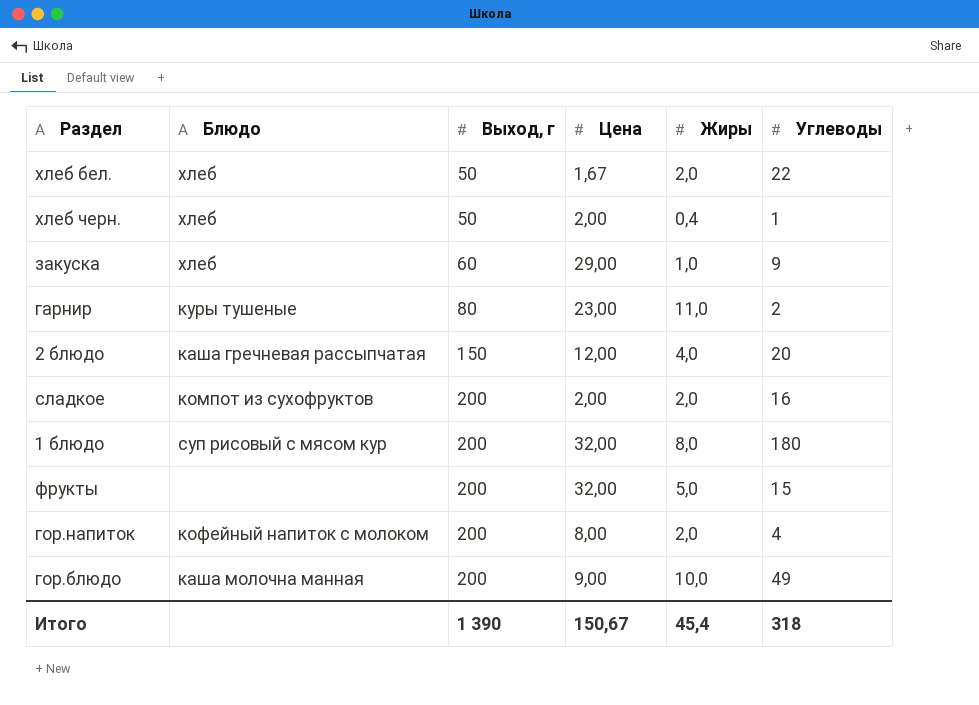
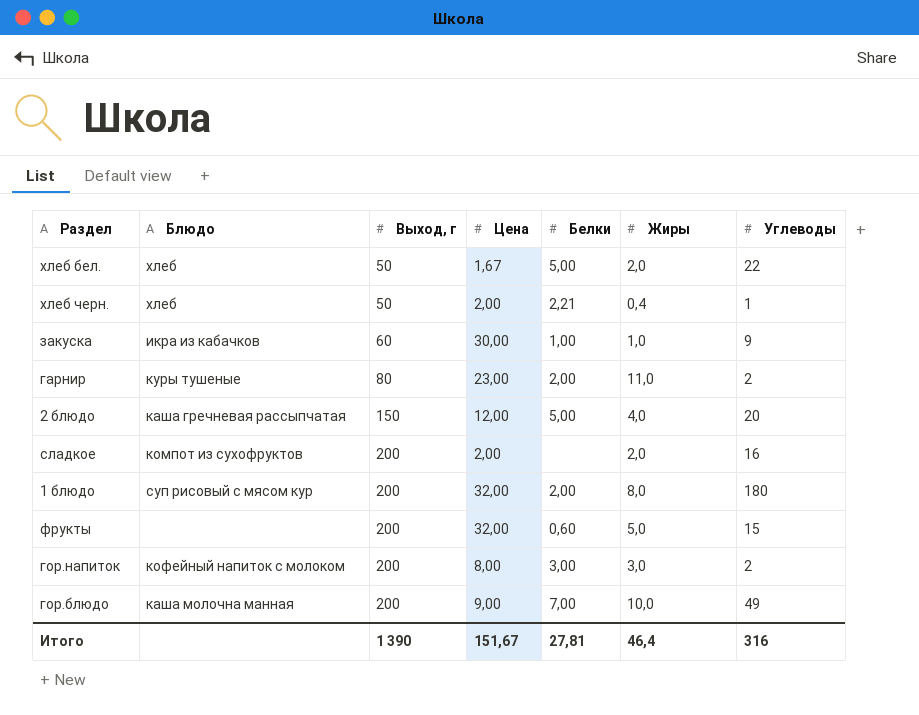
column Белки | position: none -> 5
закуска | Блюдо: хлеб -> икра из кабачков
закуска | Цена: 29,00 -> 30,00
гор.напиток | Жиры: 2,0 -> 3,0
гор.напиток | Углеводы: 4 -> 2
Итого | Цена: 150,67 -> 151,67
Итого | Жиры: 45,4 -> 46,4
Итого | Углеводы: 318 -> 316

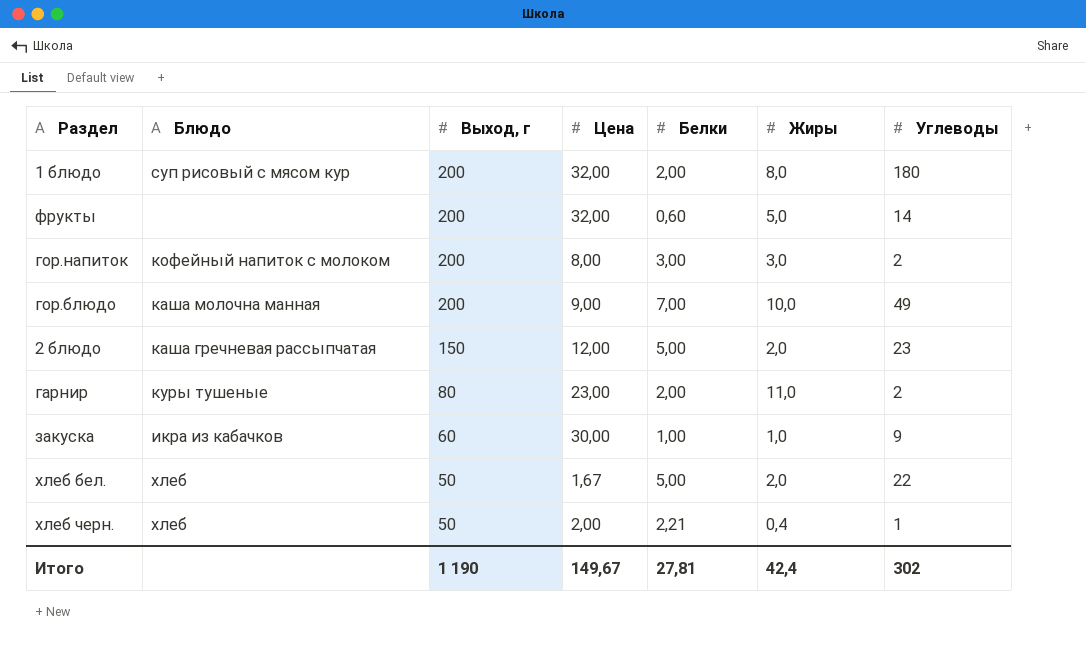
row order: Выход, г ascending -> Выход, г descending
row сладкое: компот из сухофруктов | 200 | 2,00 | none | 2,0 | 16 -> none
фрукты | Углеводы: 15 -> 14
2 блюдо | Жиры: 4,0 -> 2,0
2 блюдо | Углеводы: 20 -> 23
Итого | Выход, г: 1 390 -> 1 190
Итого | Цена: 151,67 -> 149,67
Итого | Жиры: 46,4 -> 42,4
Итого | Углеводы: 316 -> 302

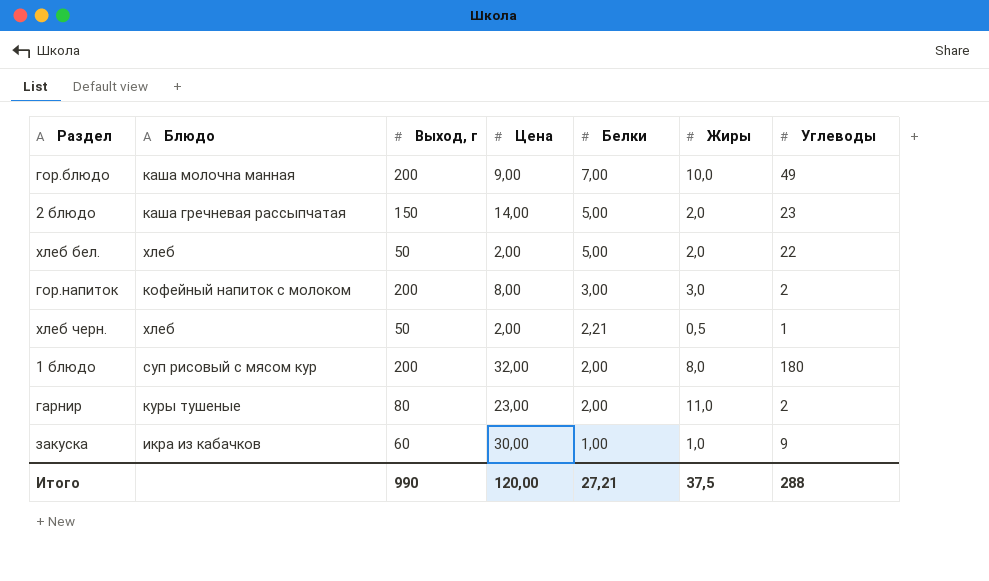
row order: Выход, г descending -> Белки descending
row фрукты: none | 200 | 32,00 | 0,60 | 5,0 | 14 -> none
2 блюдо | Цена: 12,00 -> 14,00
хлеб бел. | Цена: 1,67 -> 2,00
хлеб черн. | Жиры: 0,4 -> 0,5
Итого | Выход, г: 1 190 -> 990
Итого | Цена: 149,67 -> 120,00
Итого | Белки: 27,81 -> 27,21
Итого | Жиры: 42,4 -> 37,5
Итого | Углеводы: 302 -> 288

